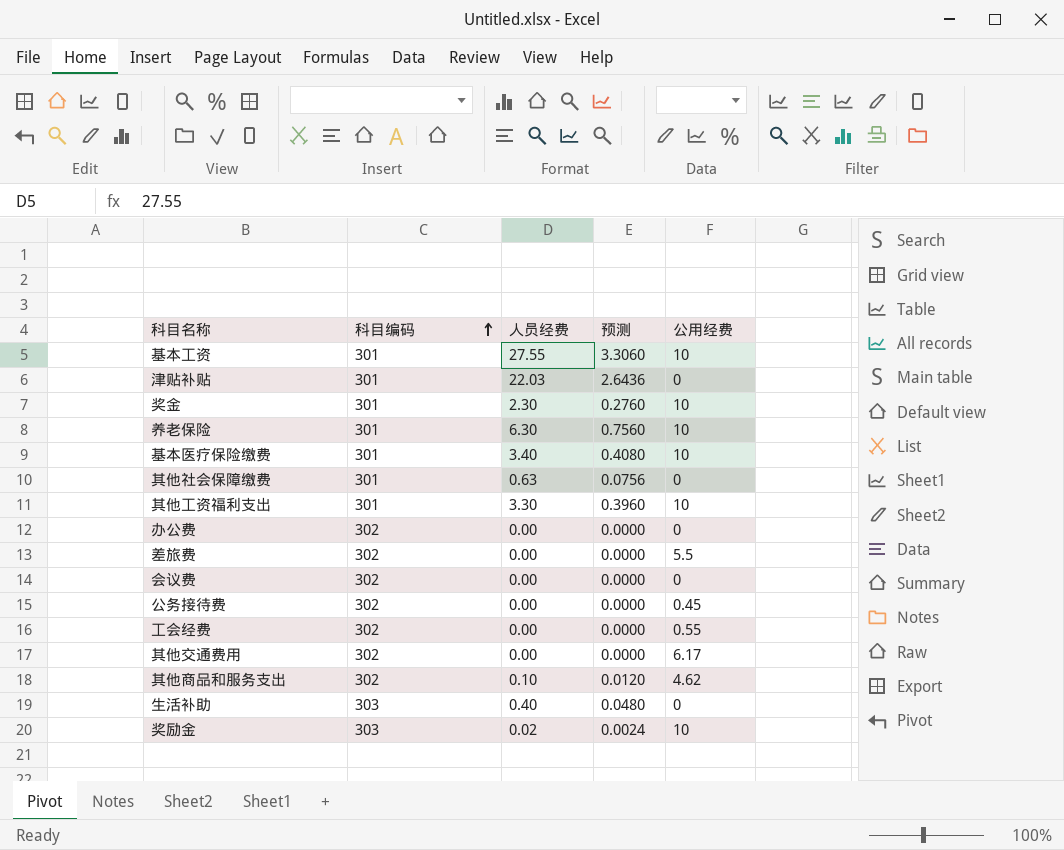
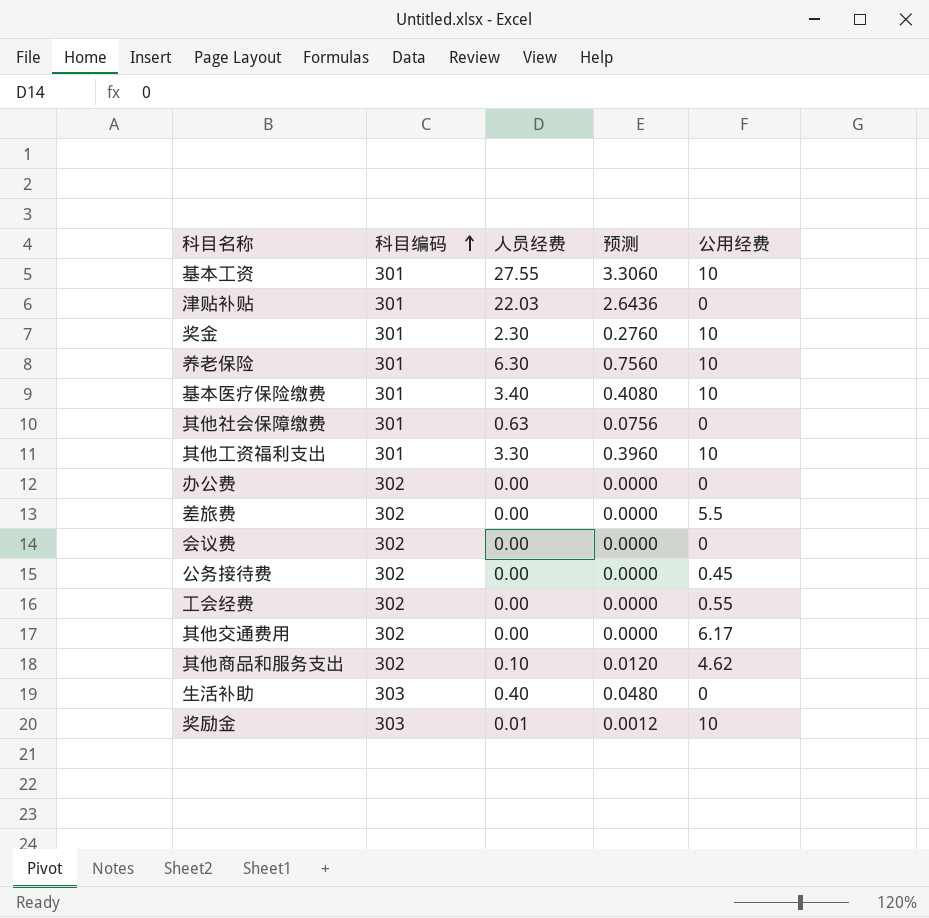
奖励金 | 人员经费: 0.02 -> 0.01
奖励金 | 预测: 0.0024 -> 0.0012

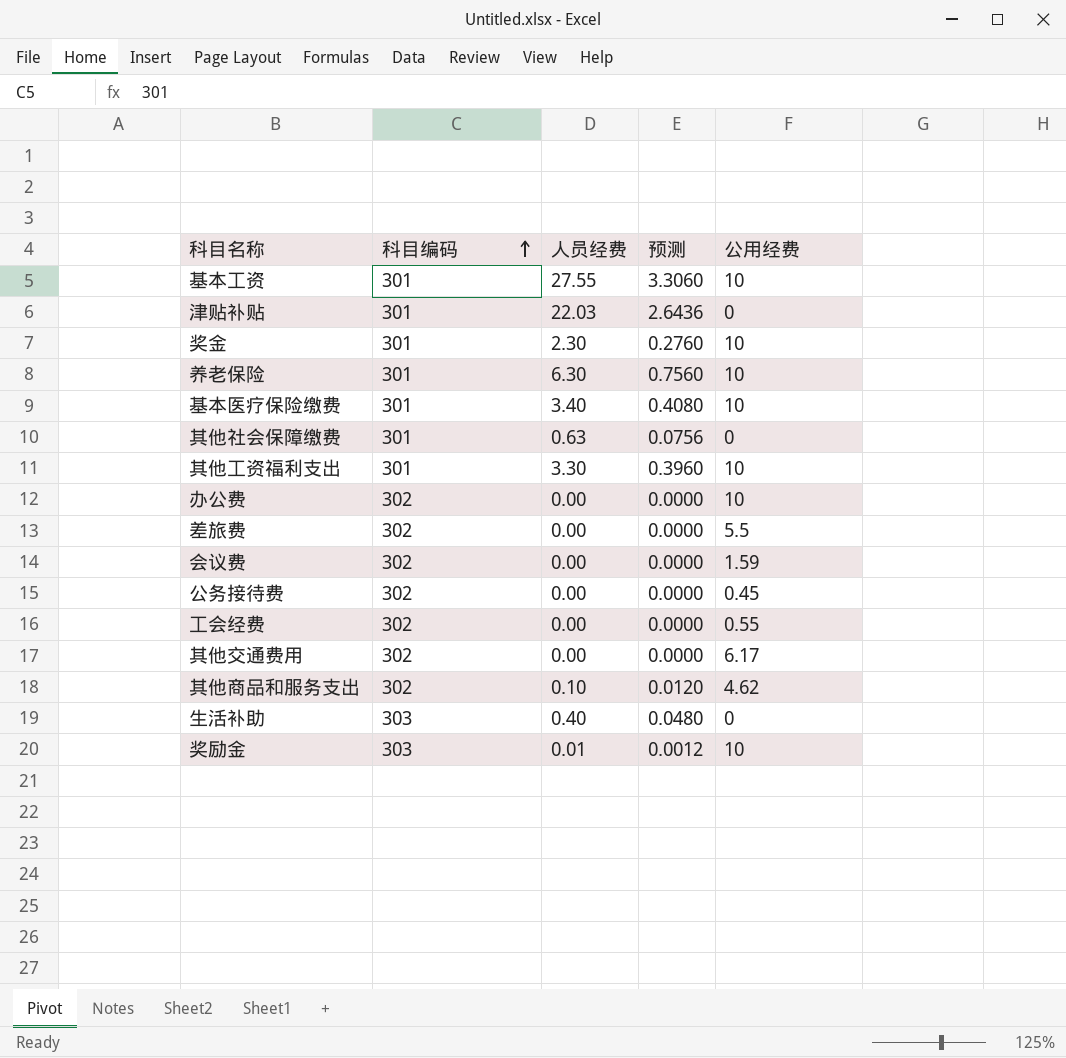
办公费 | 公用经费: 0 -> 10
会议费 | 公用经费: 0 -> 1.59

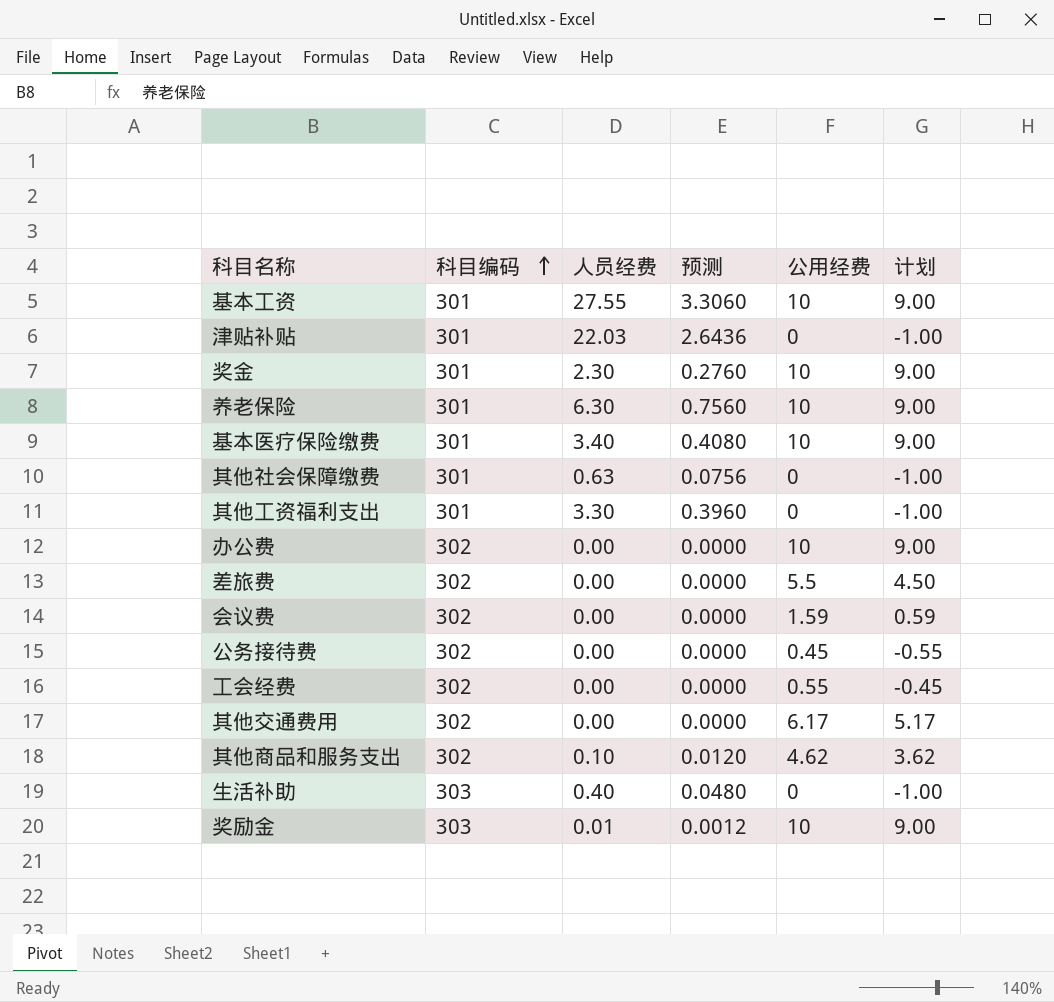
column 计划 | formula: none -> [公用经费] - 1
其他工资福利支出 | 公用经费: 10 -> 0

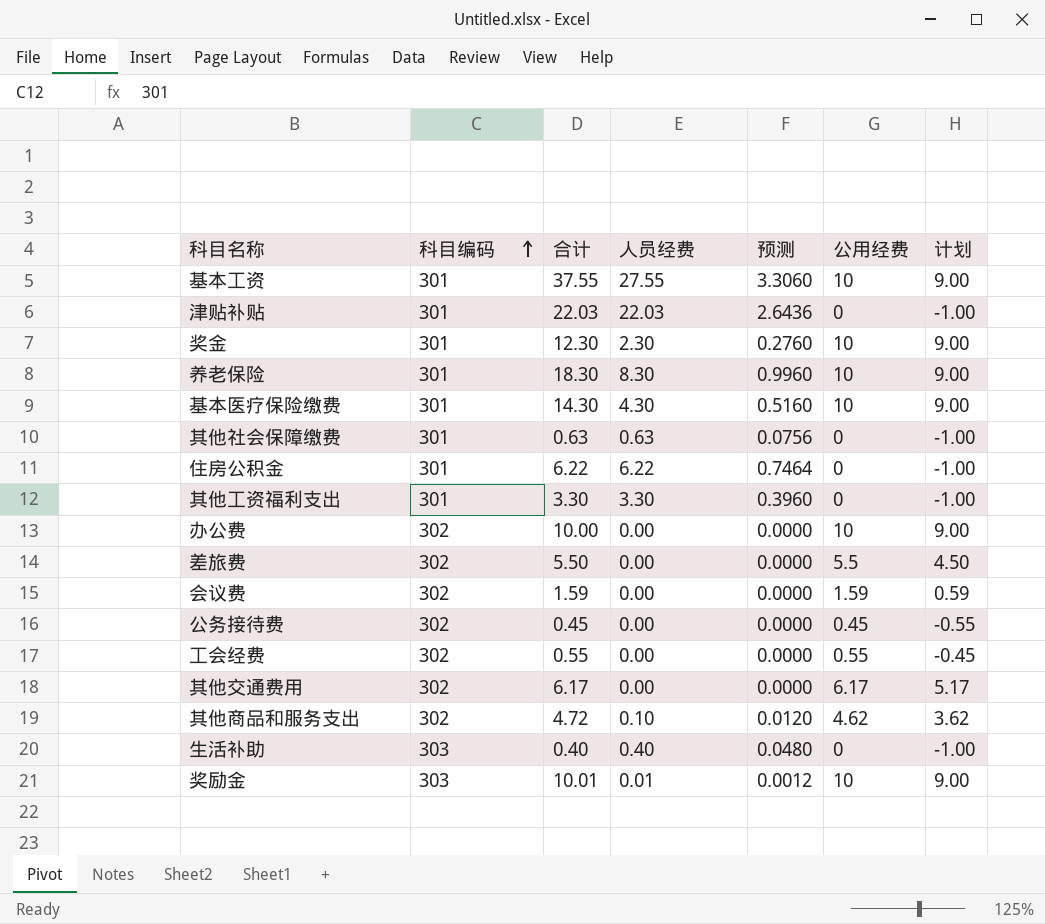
column 合计 | formula: none -> [人员经费] + [公用经费]
养老保险 | 人员经费: 6.30 -> 8.30
养老保险 | 预测: 0.7560 -> 0.9960
基本医疗保险缴费 | 人员经费: 3.40 -> 4.30
基本医疗保险缴费 | 预测: 0.4080 -> 0.5160
row 住房公积金: none -> 301 | 6.22 | 6.22 | 0.7464 | 0 | -1.00

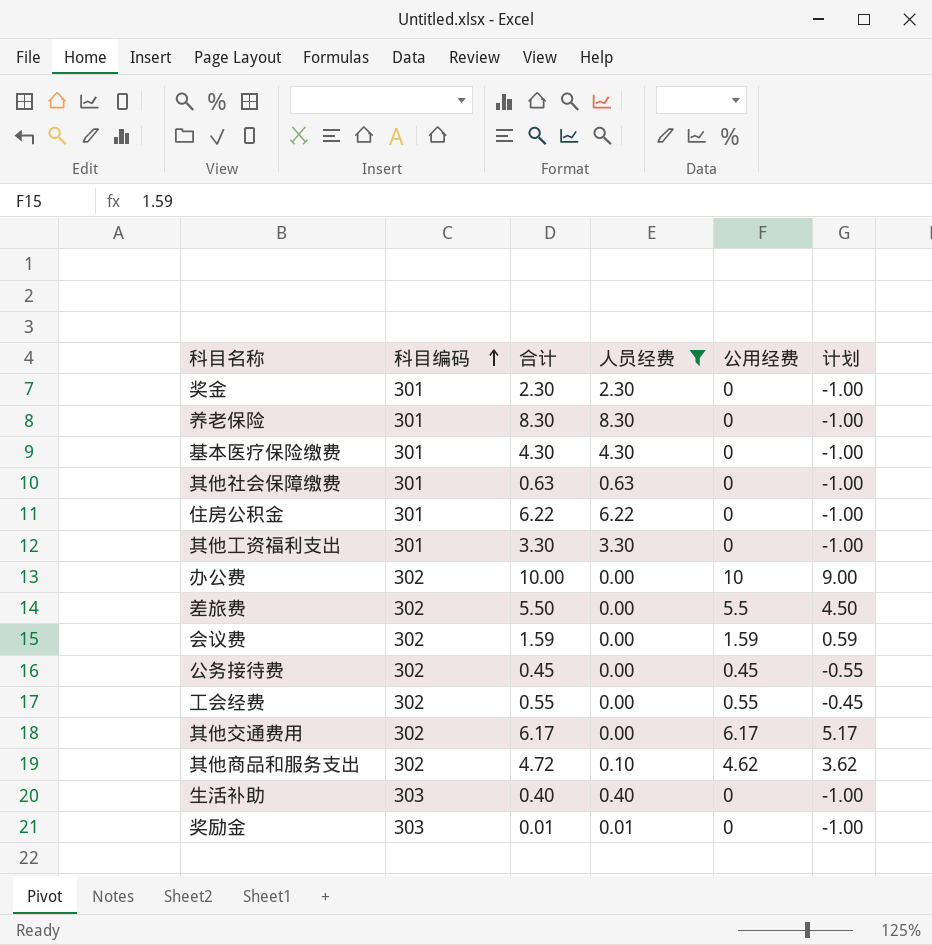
filter: none -> 人员经费 <= 8.30
column 预测 | formula: [人员经费] * 0.12 -> none
奖金 | 合计: 12.30 -> 2.30
奖金 | 公用经费: 10 -> 0
奖金 | 计划: 9.00 -> -1.00
养老保险 | 合计: 18.30 -> 8.30
养老保险 | 公用经费: 10 -> 0
养老保险 | 计划: 9.00 -> -1.00
基本医疗保险缴费 | 合计: 14.30 -> 4.30
基本医疗保险缴费 | 公用经费: 10 -> 0
基本医疗保险缴费 | 计划: 9.00 -> -1.00
奖励金 | 合计: 10.01 -> 0.01
奖励金 | 公用经费: 10 -> 0
奖励金 | 计划: 9.00 -> -1.00

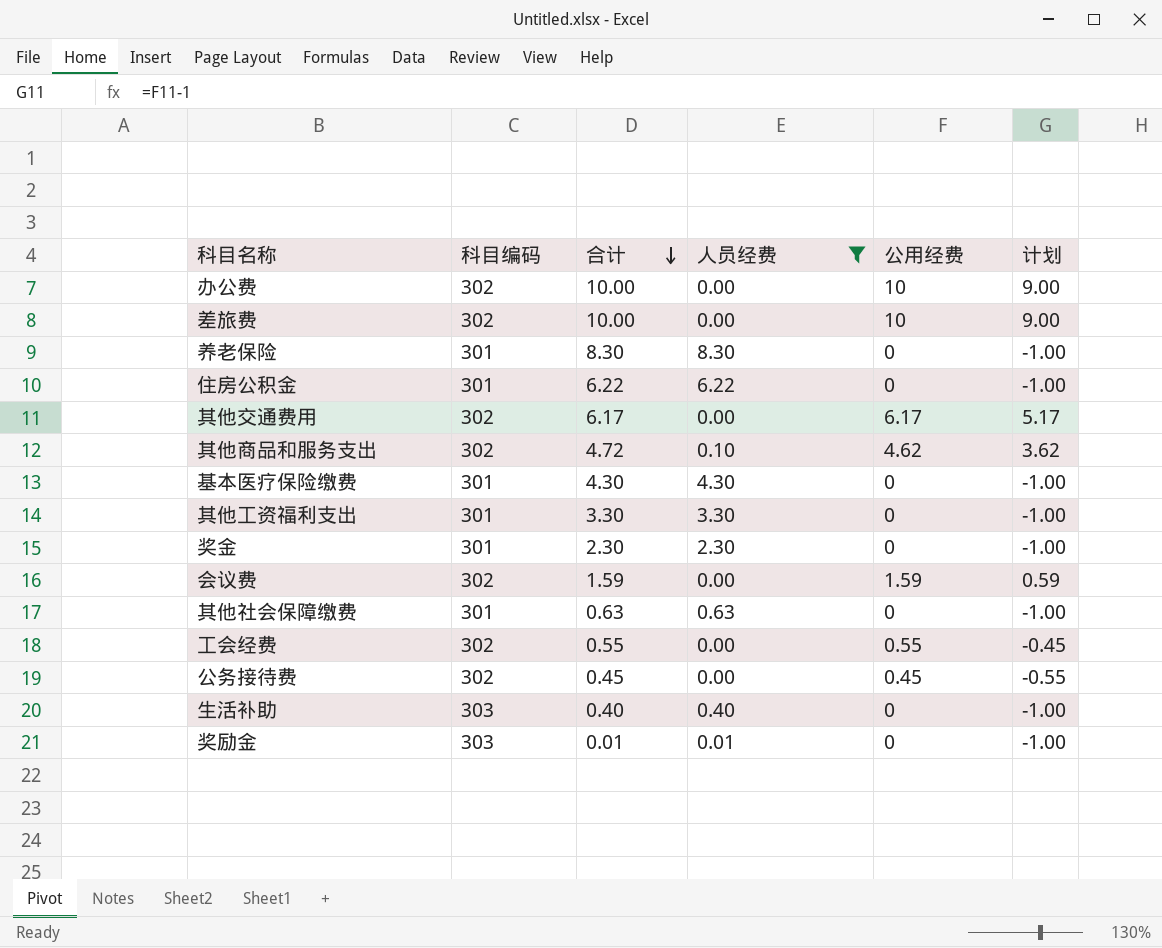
row order: 科目编码 ascending -> 合计 descending
差旅费 | 合计: 5.50 -> 10.00
差旅费 | 公用经费: 5.5 -> 10
差旅费 | 计划: 4.50 -> 9.00

